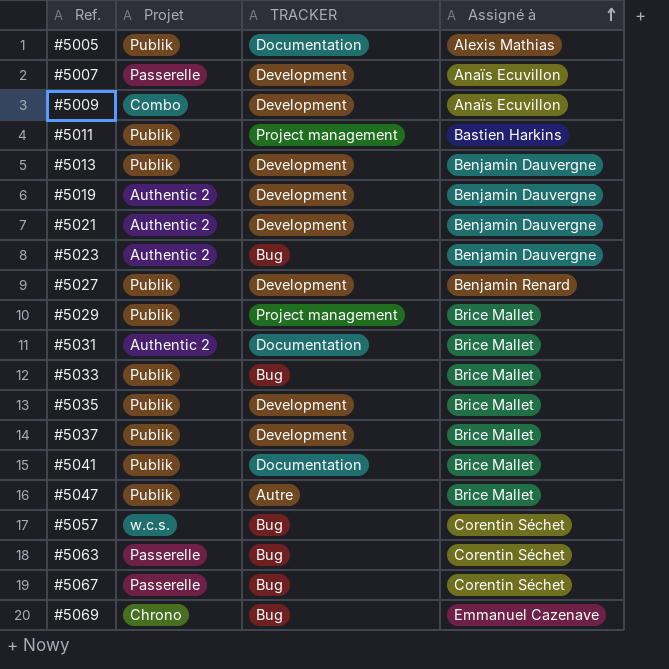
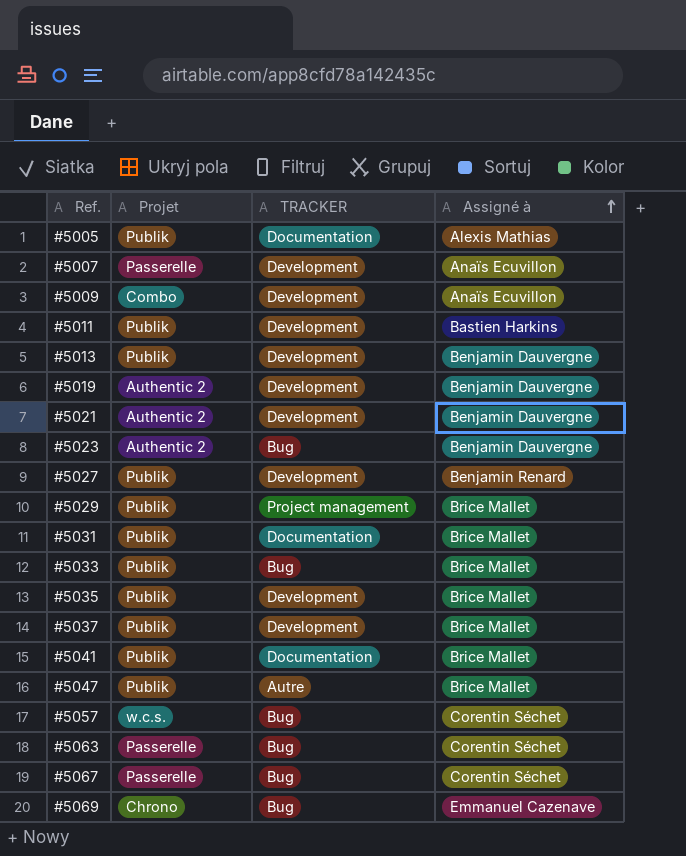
#5011 | TRACKER: Project management -> Development
#5031 | Projet: Authentic 2 -> Publik

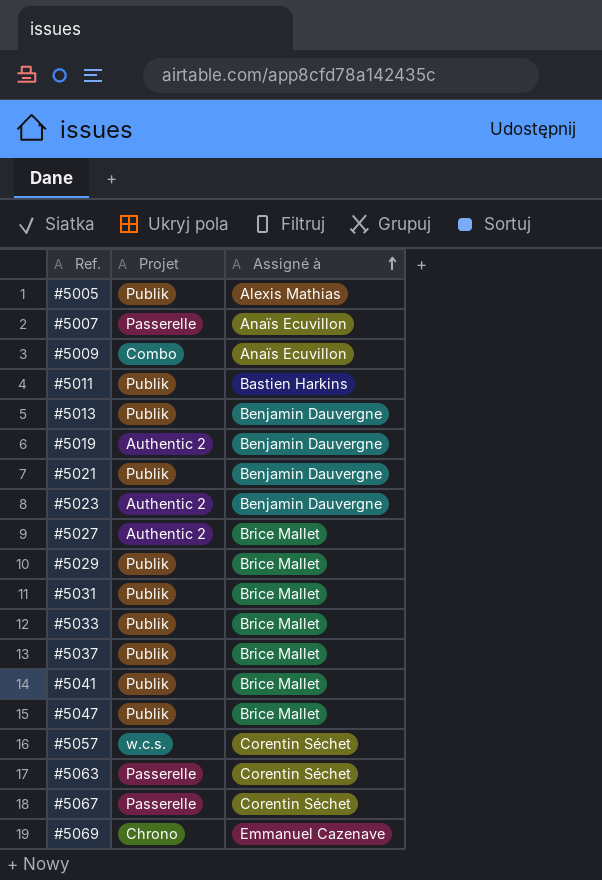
column TRACKER | position: 3 -> none
row #5035: Publik | Development | Brice Mallet -> none
#5021 | Projet: Authentic 2 -> Publik
#5027 | Projet: Publik -> Authentic 2
#5027 | Assigné à: Benjamin Renard -> Brice Mallet

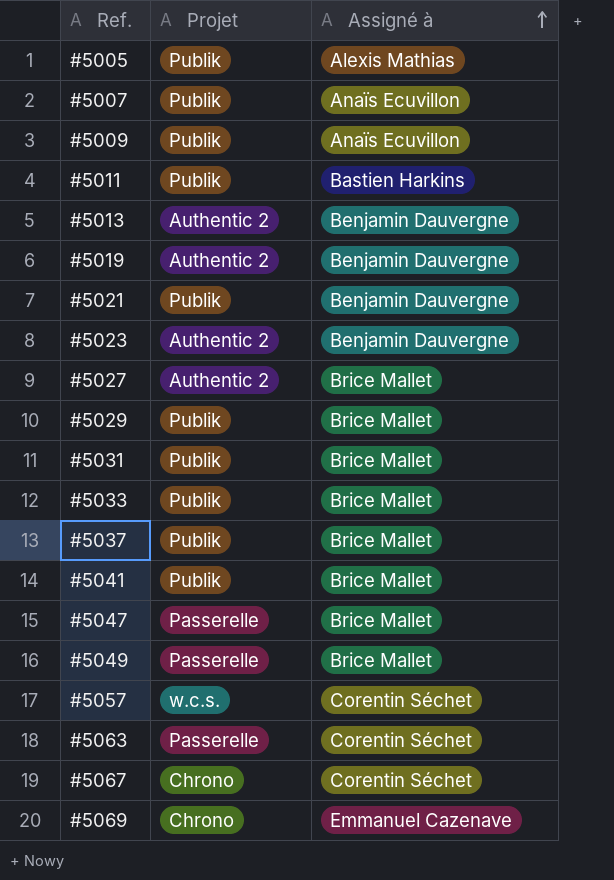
#5007 | Projet: Passerelle -> Publik
#5009 | Projet: Combo -> Publik
#5013 | Projet: Publik -> Authentic 2
#5047 | Projet: Publik -> Passerelle
row #5049: none -> Passerelle | Brice Mallet
#5067 | Projet: Passerelle -> Chrono

